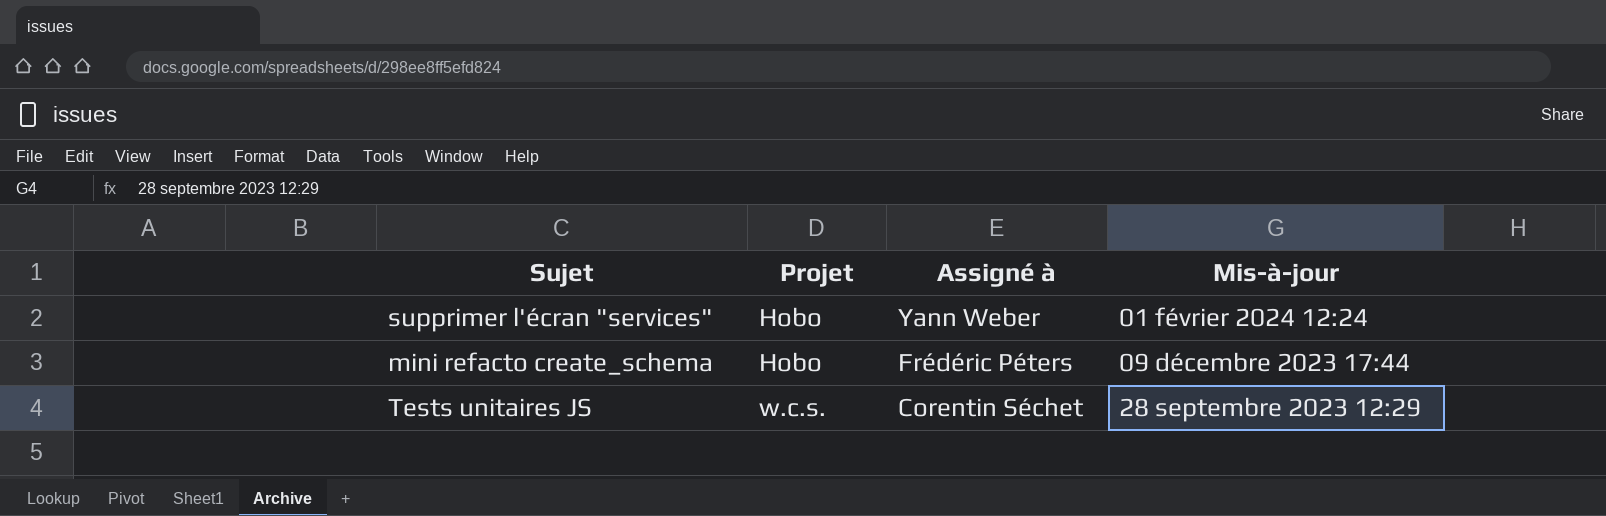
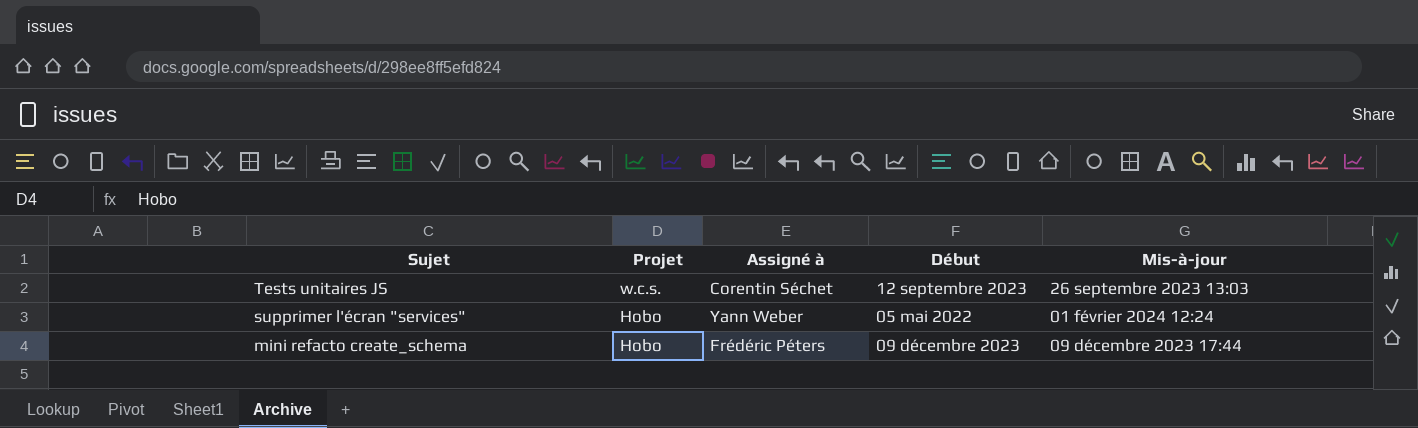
row order: Projet ascending -> Sujet descending
column Début | position: none -> 4
Tests unitaires JS | Mis-à-jour: 28 septembre 2023 12:29 -> 26 septembre 2023 13:03

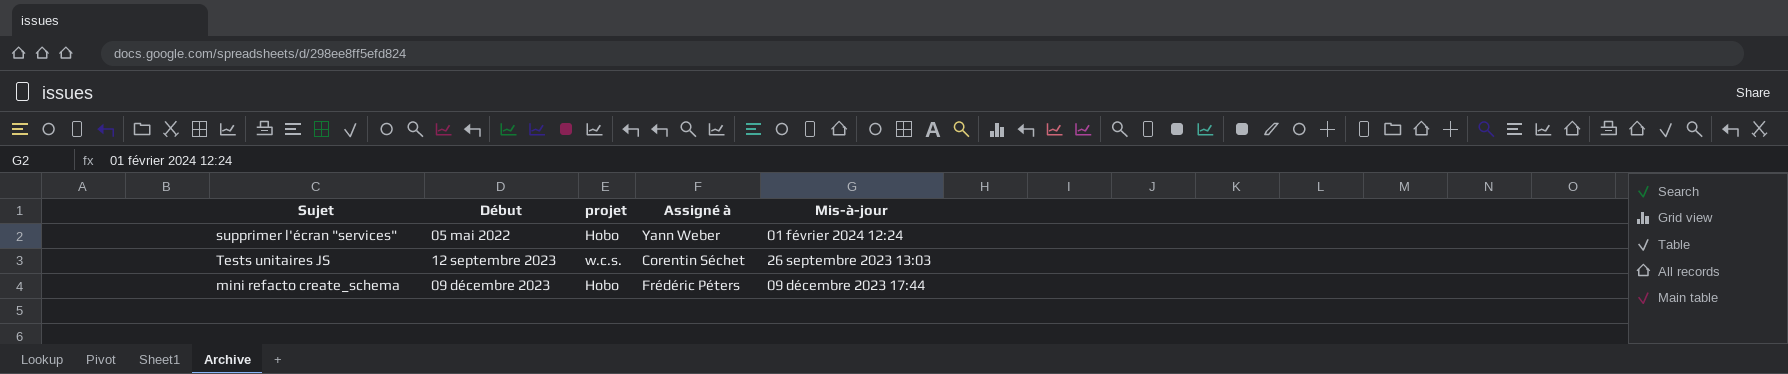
row order: Sujet descending -> Début ascending
column Début | position: 4 -> 2
column name: Projet -> projet

